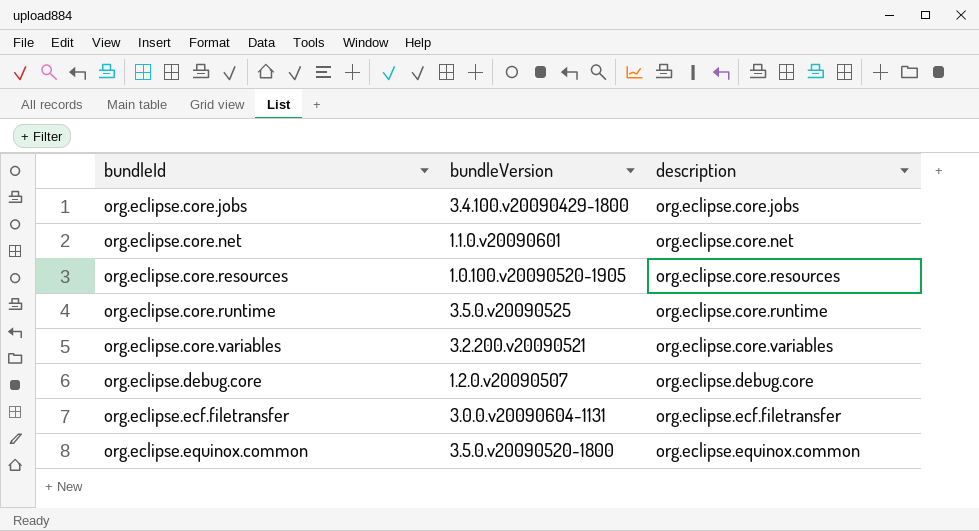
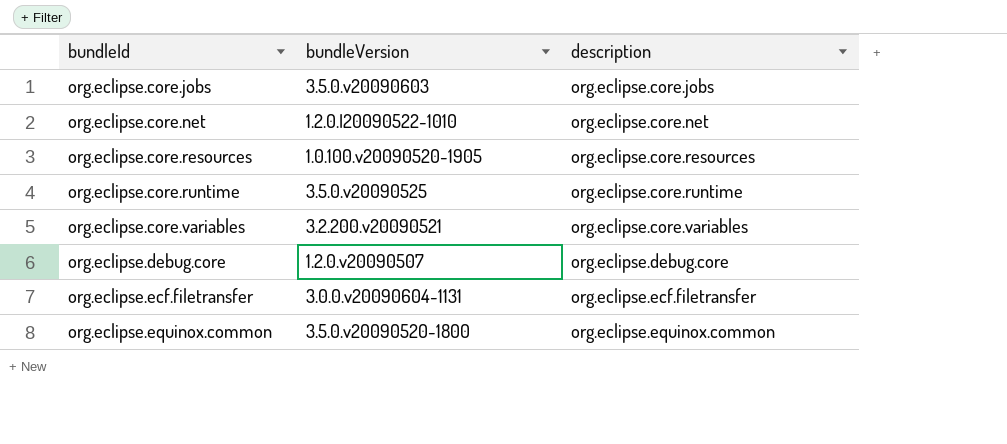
org.eclipse.core.jobs | bundleVersion: 3.4.100.v20090429-1800 -> 3.5.0.v20090603
org.eclipse.core.net | bundleVersion: 1.1.0.v20090601 -> 1.2.0.I20090522-1010

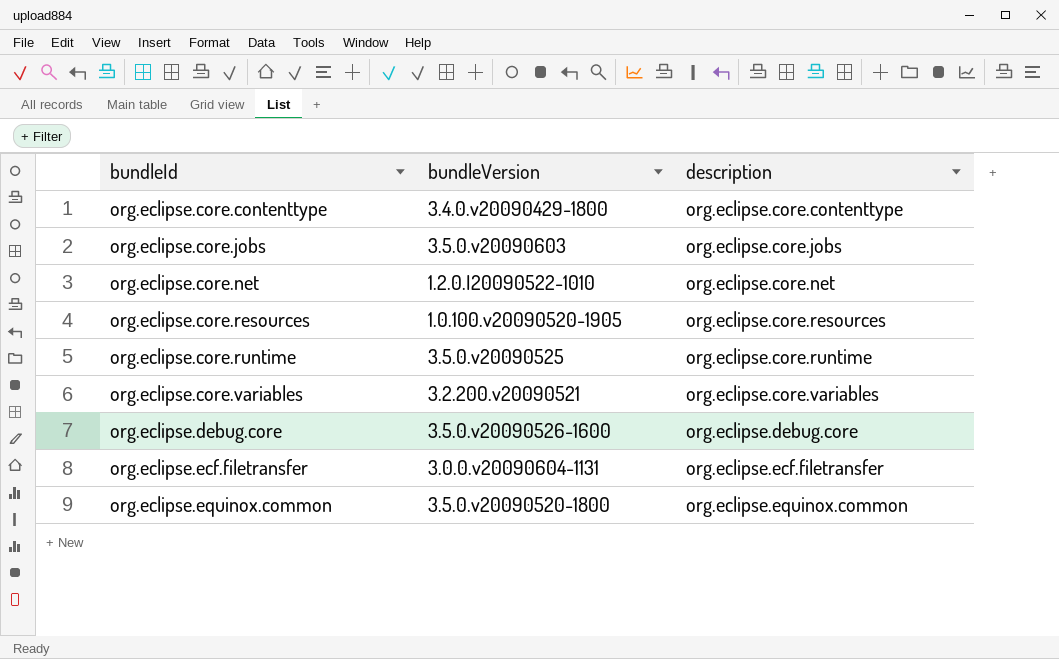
row org.eclipse.core.contenttype: none -> 3.4.0.v20090429-1800 | org.eclipse.core.contenttype
org.eclipse.debug.core | bundleVersion: 1.2.0.v20090507 -> 3.5.0.v20090526-1600

